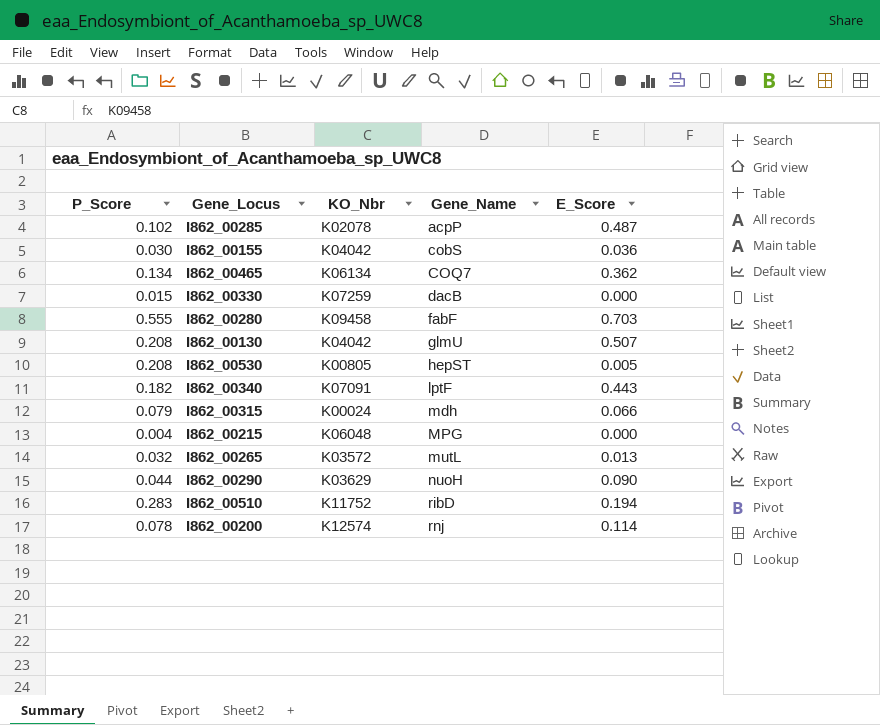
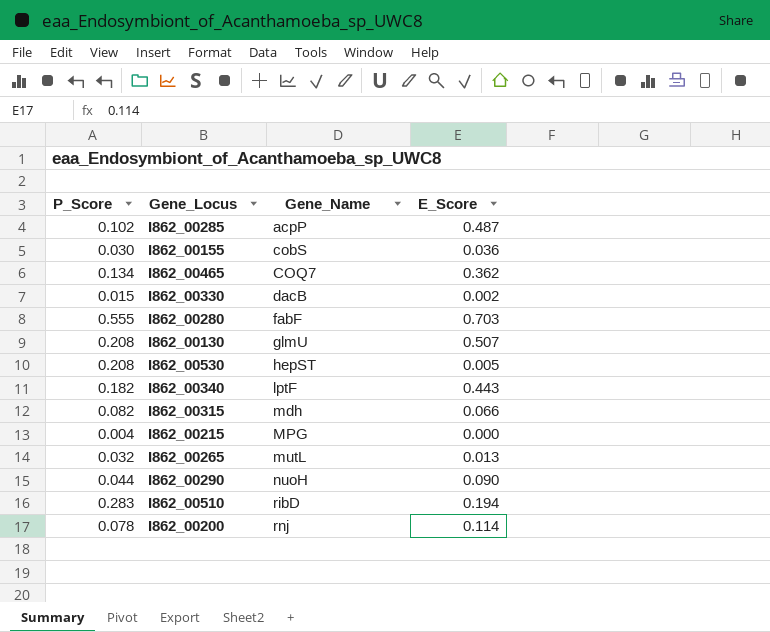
column KO_Nbr | position: 3 -> none
I862_00330 | E_Score: 0.000 -> 0.002
I862_00315 | P_Score: 0.079 -> 0.082

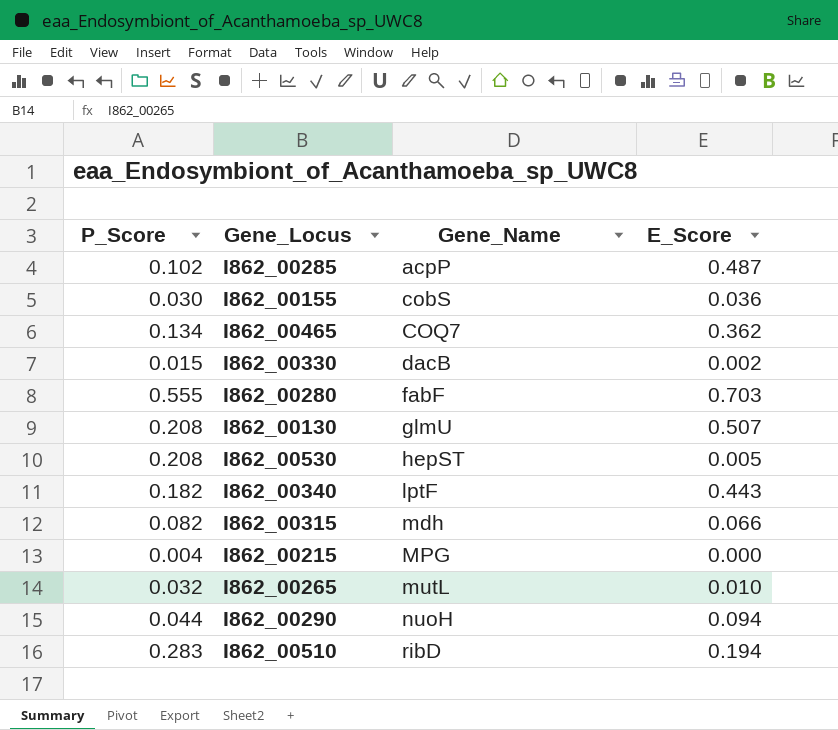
row I862_00200: 0.078 | rnj | 0.114 -> none
I862_00265 | E_Score: 0.013 -> 0.010
I862_00290 | E_Score: 0.090 -> 0.094

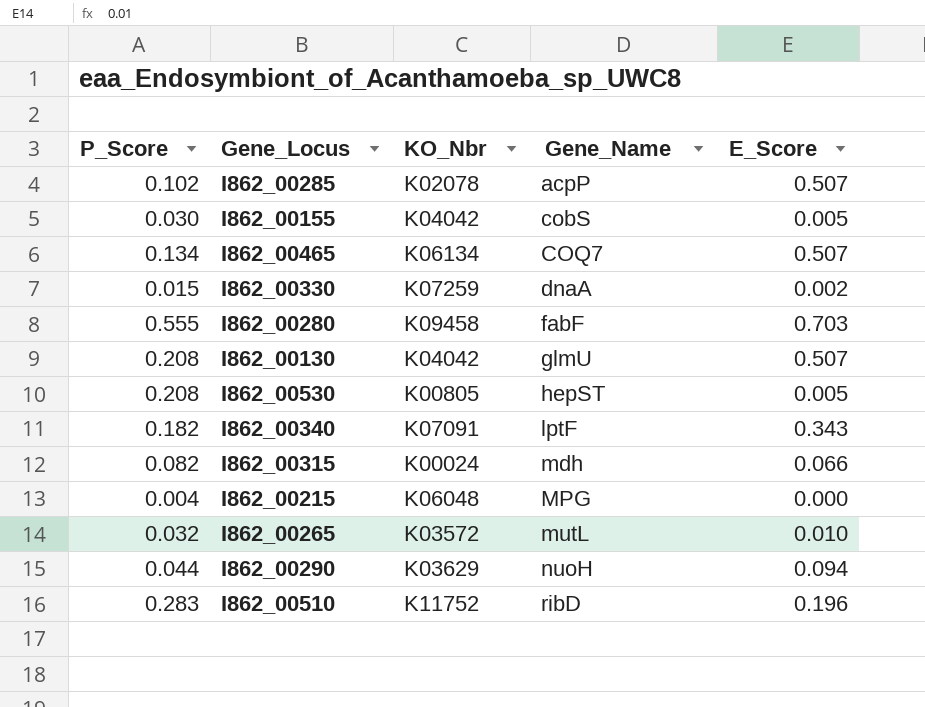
column KO_Nbr | position: none -> 3
I862_00285 | E_Score: 0.487 -> 0.507
I862_00155 | E_Score: 0.036 -> 0.005
I862_00465 | E_Score: 0.362 -> 0.507
I862_00330 | Gene_Name: dacB -> dnaA
I862_00340 | E_Score: 0.443 -> 0.343
I862_00510 | E_Score: 0.194 -> 0.196

